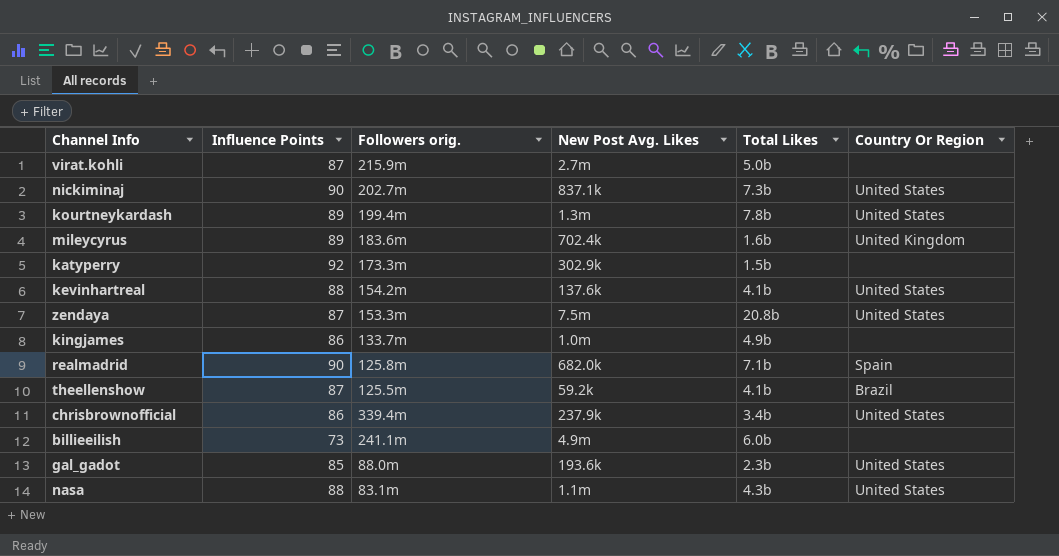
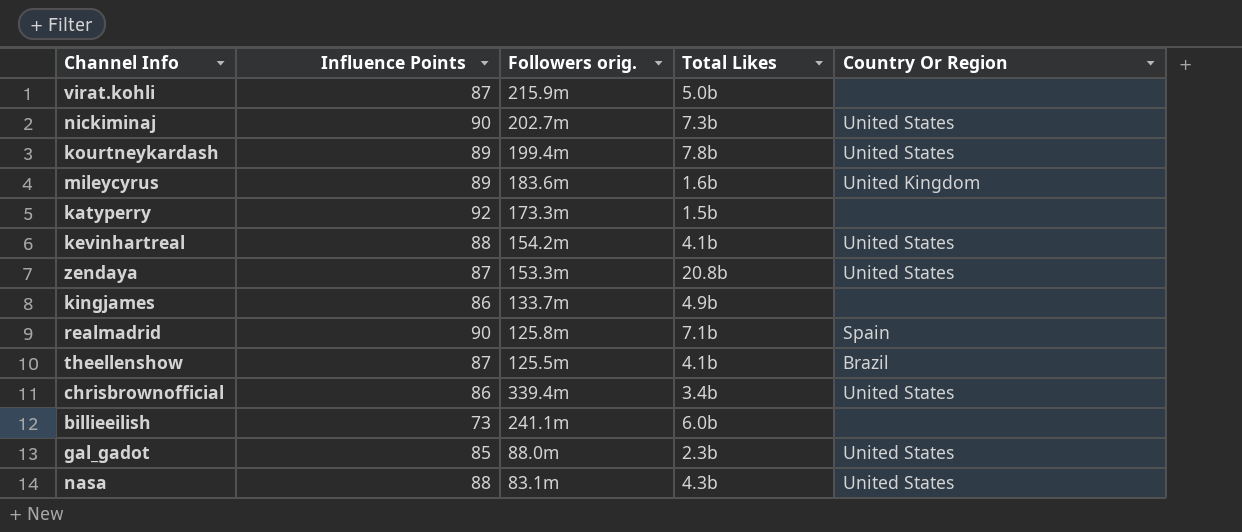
column New Post Avg. Likes | position: 4 -> none

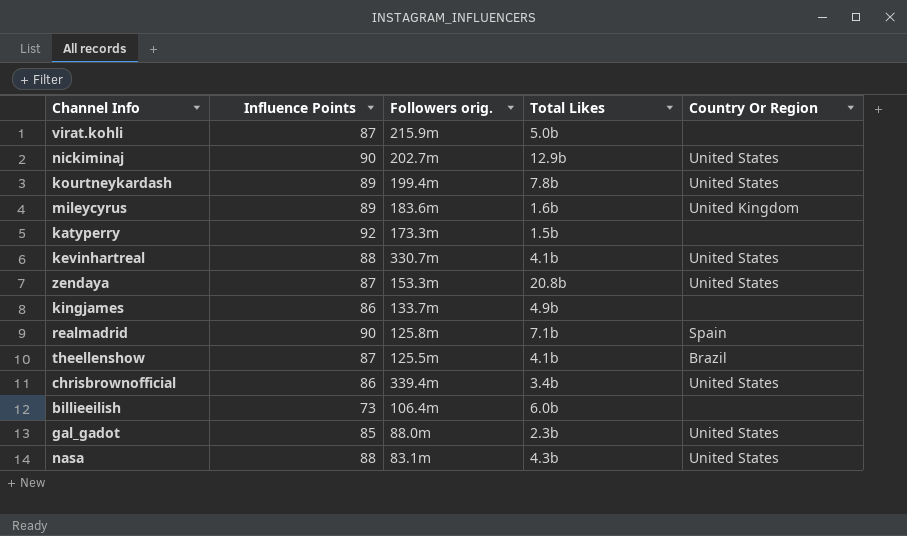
nickiminaj | Total Likes: 7.3b -> 12.9b
kevinhartreal | Followers orig.: 154.2m -> 330.7m
billieeilish | Followers orig.: 241.1m -> 106.4m

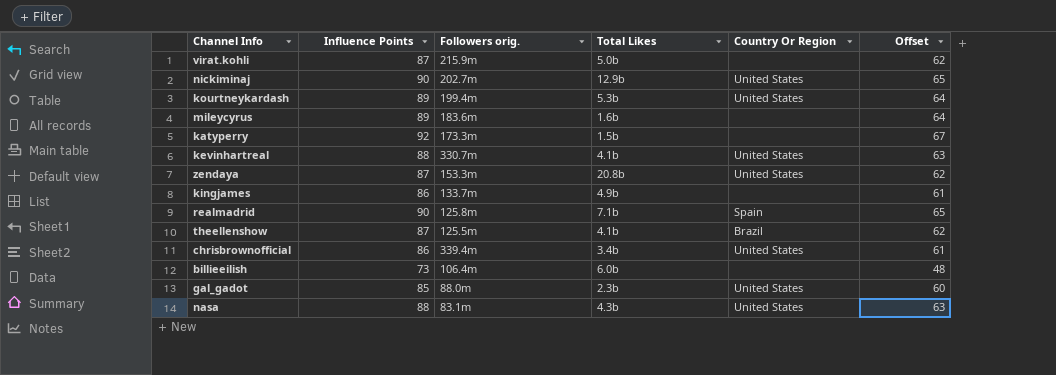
column Offset | formula: none -> [Influence Points] - 25
kourtneykardash | Total Likes: 7.8b -> 5.3b
mileycyrus | Country Or Region: United Kingdom -> none

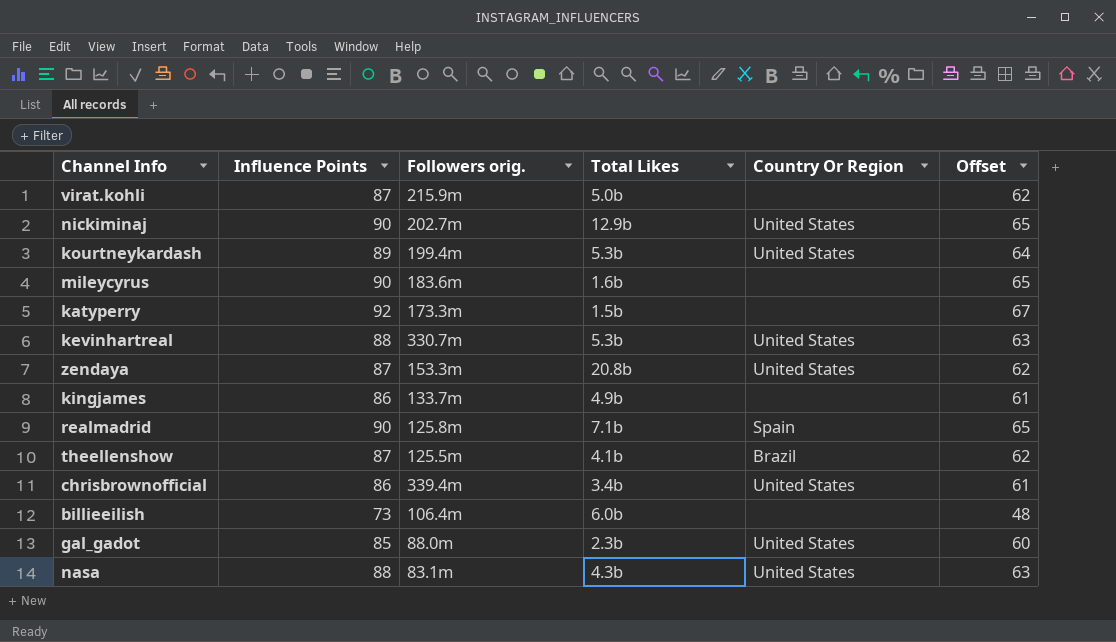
mileycyrus | Influence Points: 89 -> 90
mileycyrus | Offset: 64 -> 65
kevinhartreal | Total Likes: 4.1b -> 5.3b

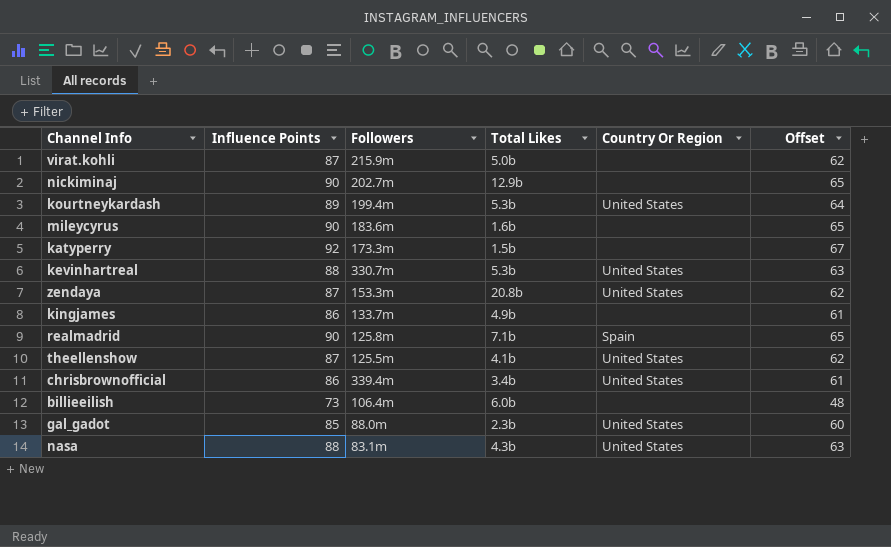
column name: Followers orig. -> Followers
nickiminaj | Country Or Region: United States -> none
theellenshow | Country Or Region: Brazil -> United States

